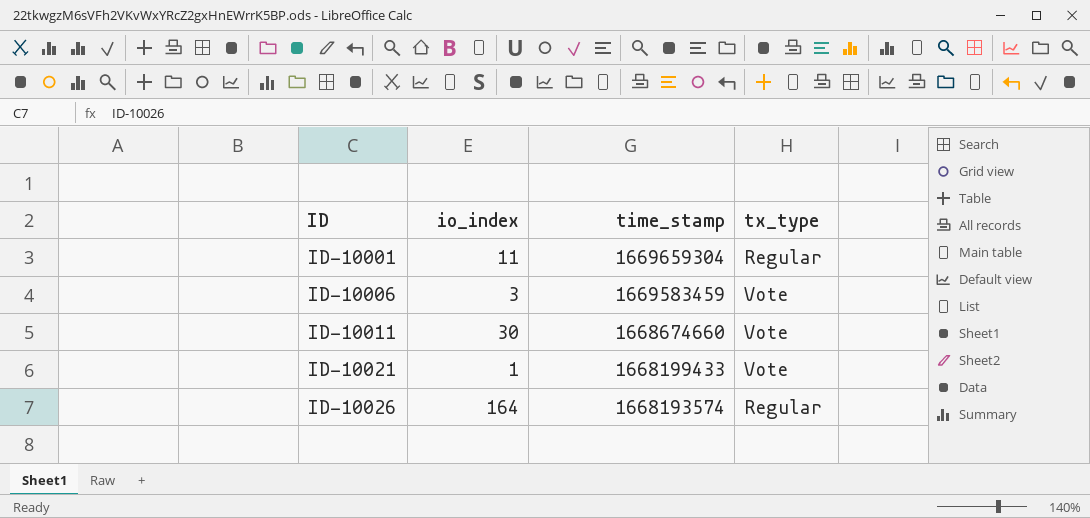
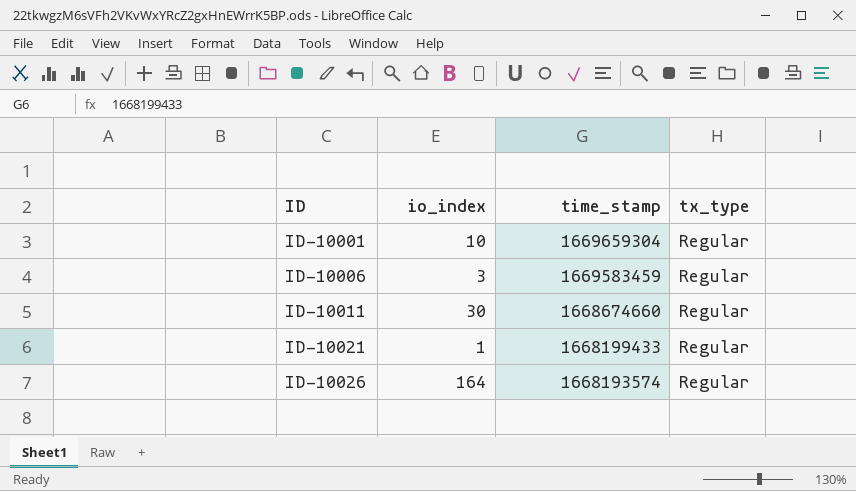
ID-10001 | io_index: 11 -> 10
ID-10006 | tx_type: Vote -> Regular
ID-10011 | tx_type: Vote -> Regular
ID-10021 | tx_type: Vote -> Regular

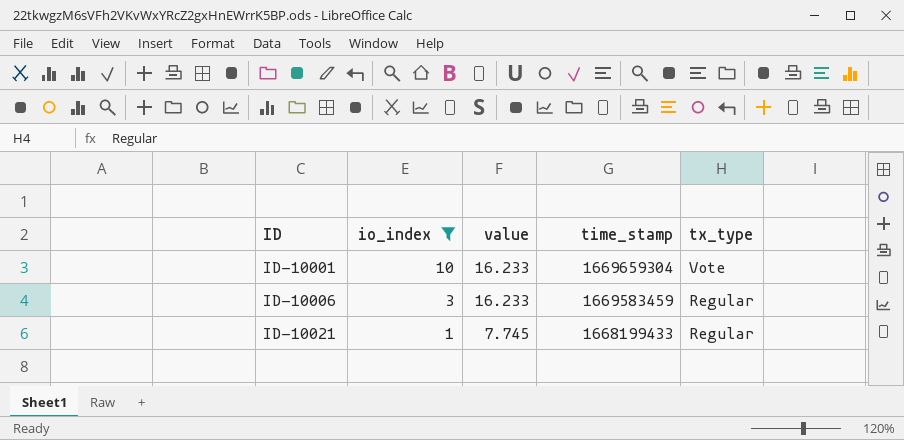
filter: none -> io_index <= 10
column value | position: none -> 3
ID-10001 | tx_type: Regular -> Vote

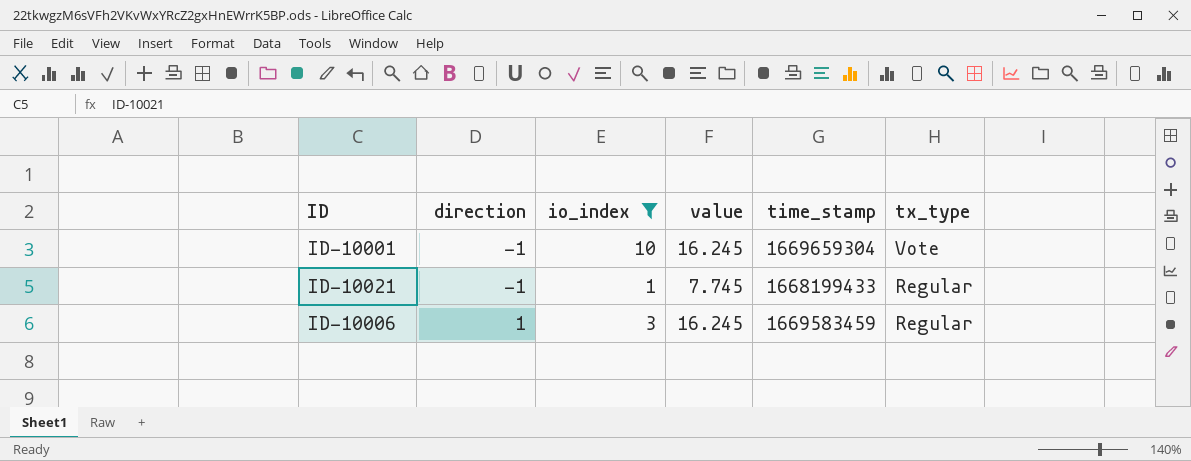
row order: ID ascending -> direction ascending
column direction | position: none -> 2
ID-10001 | value: 16.233 -> 16.245
ID-10006 | value: 16.233 -> 16.245

